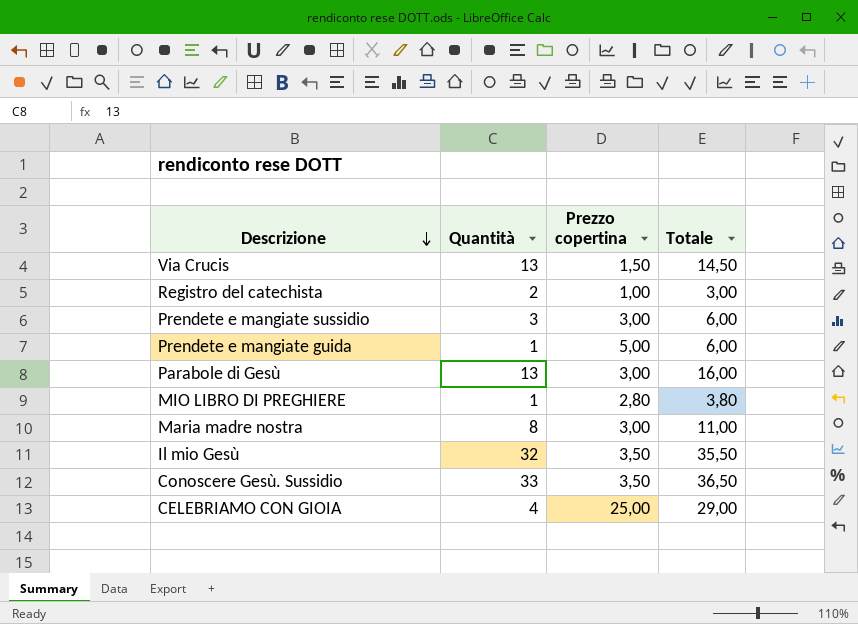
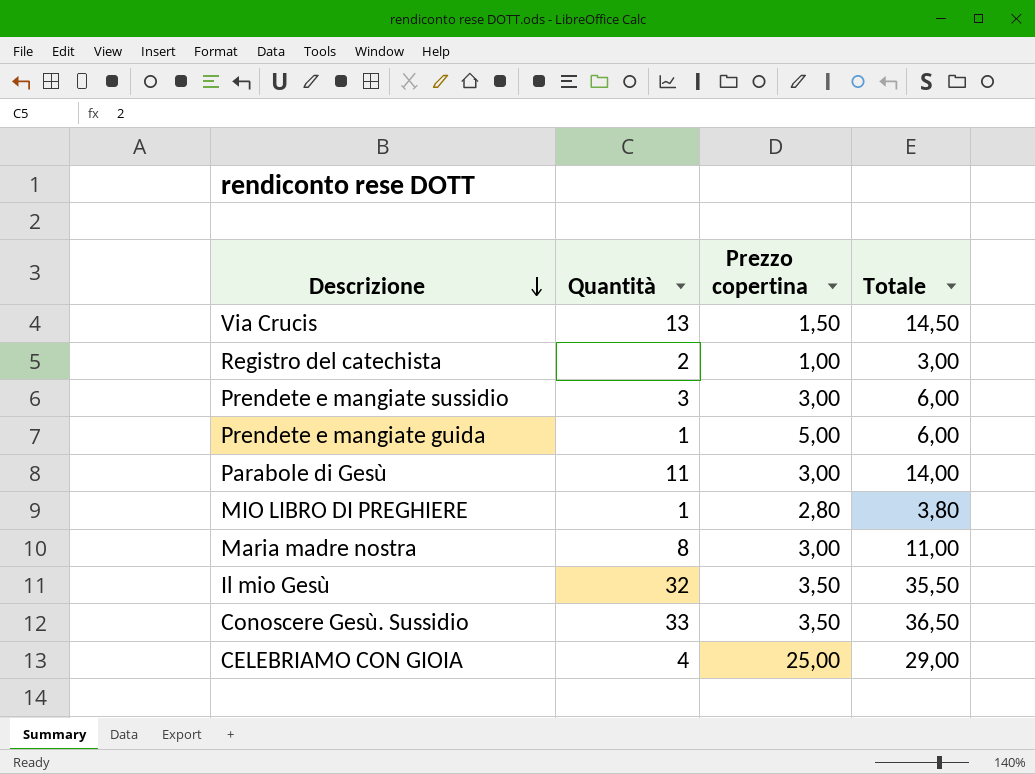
Parabole di Gesù | Quantità: 13 -> 11
Parabole di Gesù | Totale: 16,00 -> 14,00

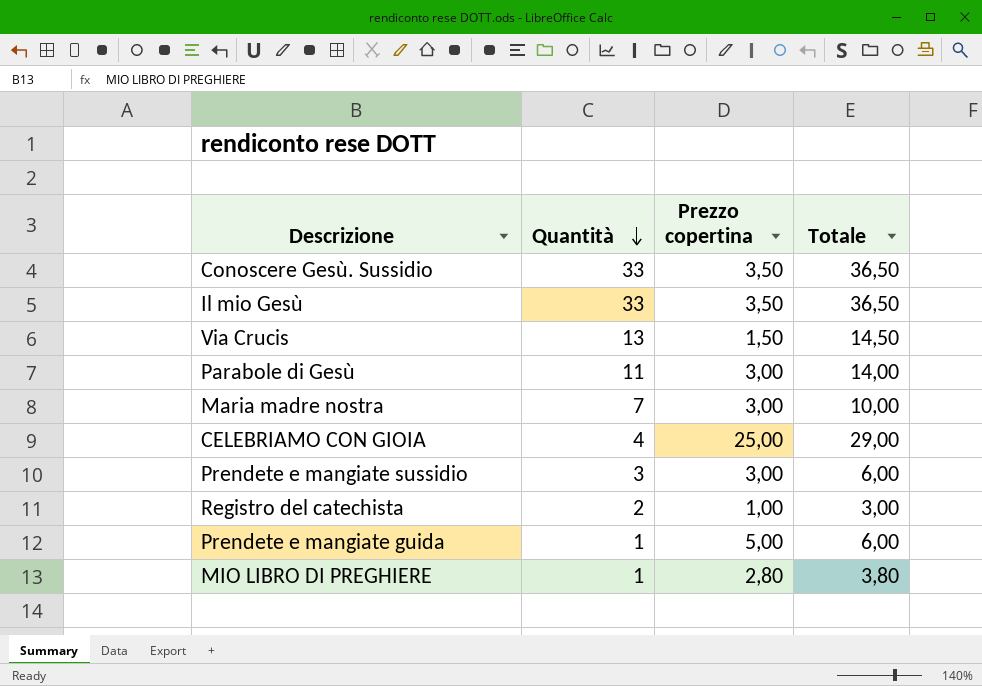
row order: Descrizione descending -> Quantità descending
Il mio Gesù | Quantità: 32 -> 33
Il mio Gesù | Totale: 35,50 -> 36,50
Maria madre nostra | Quantità: 8 -> 7
Maria madre nostra | Totale: 11,00 -> 10,00

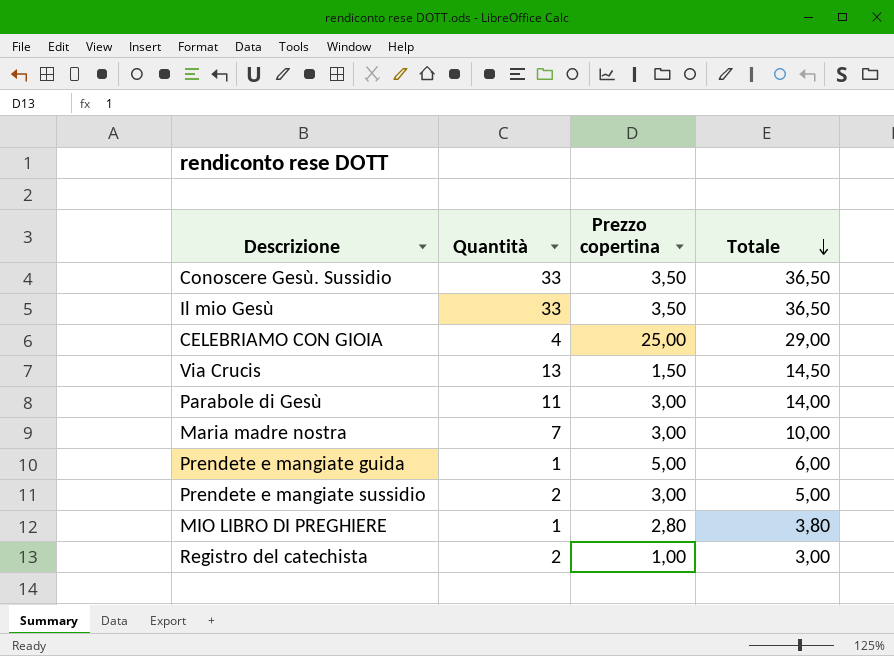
row order: Quantità descending -> Totale descending
Prendete e mangiate sussidio | Quantità: 3 -> 2
Prendete e mangiate sussidio | Totale: 6,00 -> 5,00

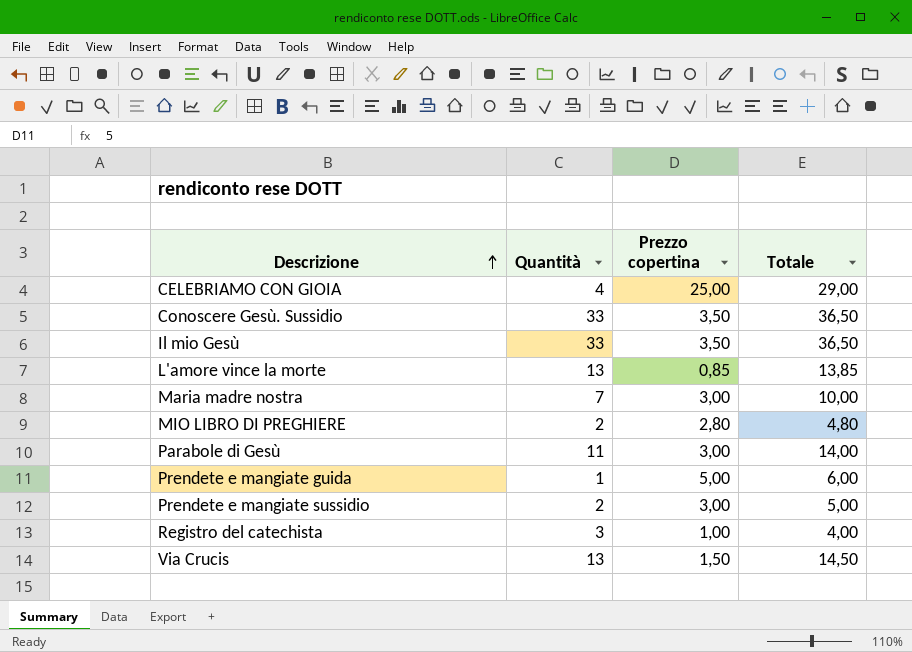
row order: Totale descending -> Descrizione ascending
row L'amore vince la morte: none -> 13 | 0,85 | 13,85
MIO LIBRO DI PREGHIERE | Quantità: 1 -> 2
MIO LIBRO DI PREGHIERE | Totale: 3,80 -> 4,80
Registro del catechista | Quantità: 2 -> 3
Registro del catechista | Totale: 3,00 -> 4,00

